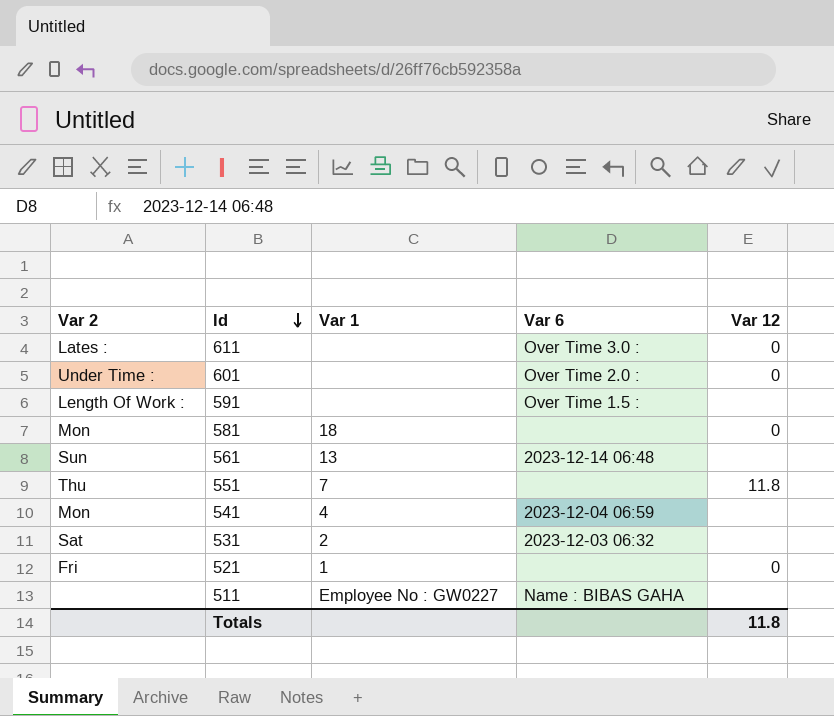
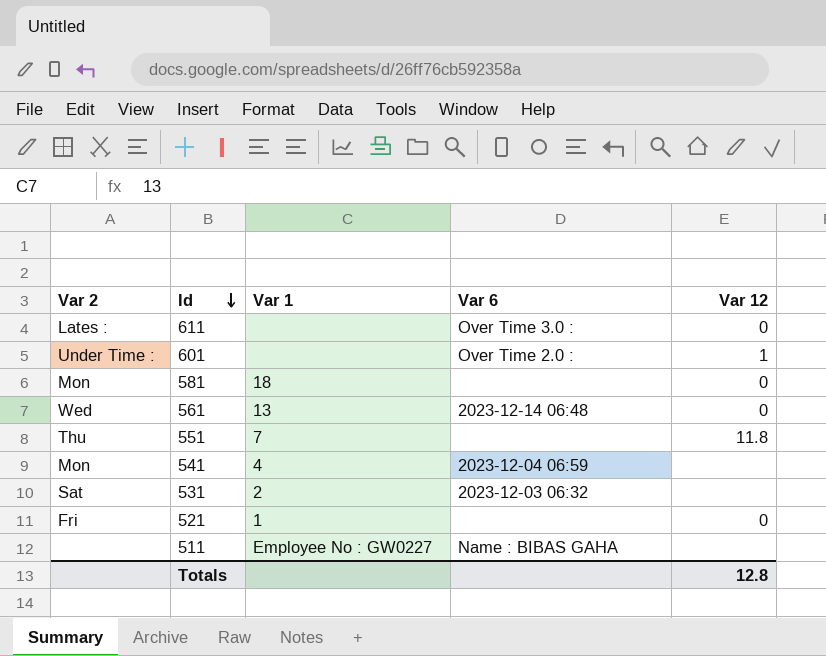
row 591: Length Of Work : | none | Over Time 1.5 : | none -> none
601 | Var 12: 0 -> 1
561 | Var 2: Sun -> Wed
561 | Var 12: none -> 0
Totals | Var 12: 11.8 -> 12.8

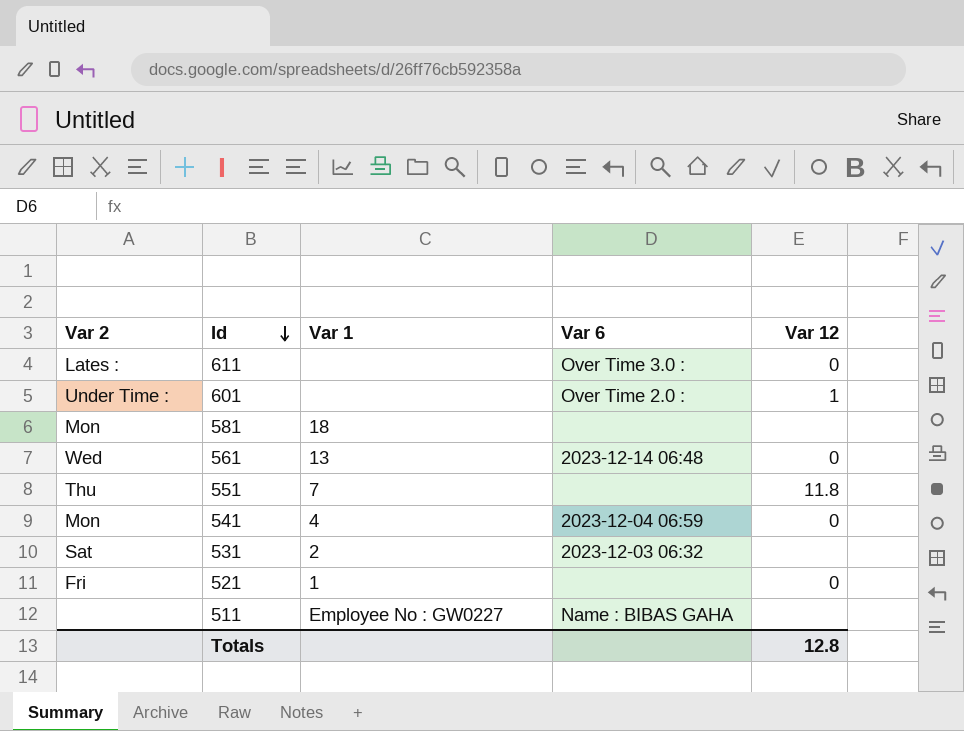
581 | Var 12: 0 -> none
541 | Var 12: none -> 0

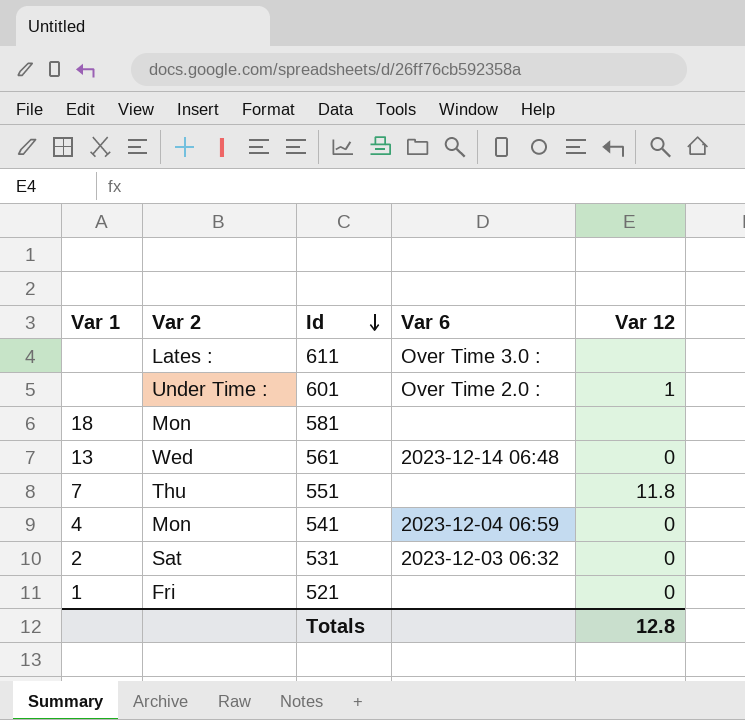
column Var 1 | position: 3 -> 1
row 511: none | Employee No : GW0227 | Name : BIBAS GAHA | none -> none
611 | Var 12: 0 -> none
531 | Var 12: none -> 0

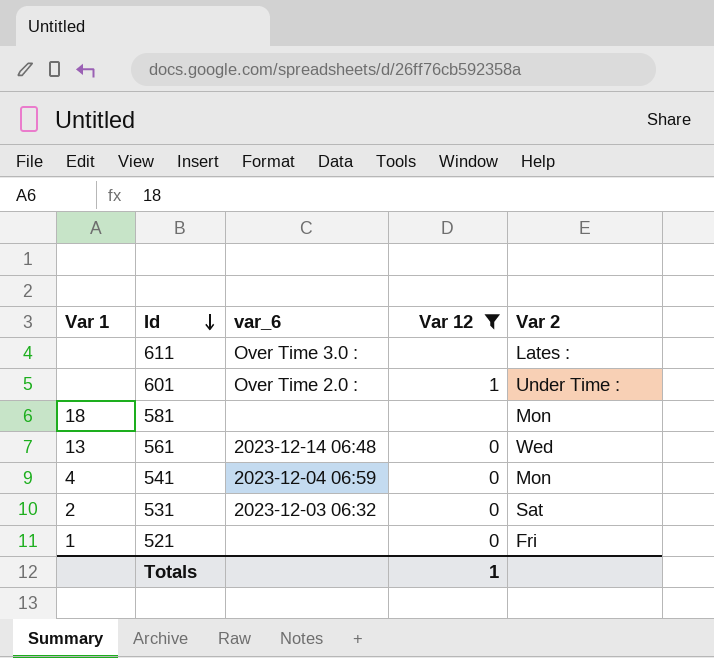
filter: none -> Var 12 != 11.8
column name: Var 6 -> var_6
column Var 2 | position: 2 -> 5
Totals | Var 12: 12.8 -> 1

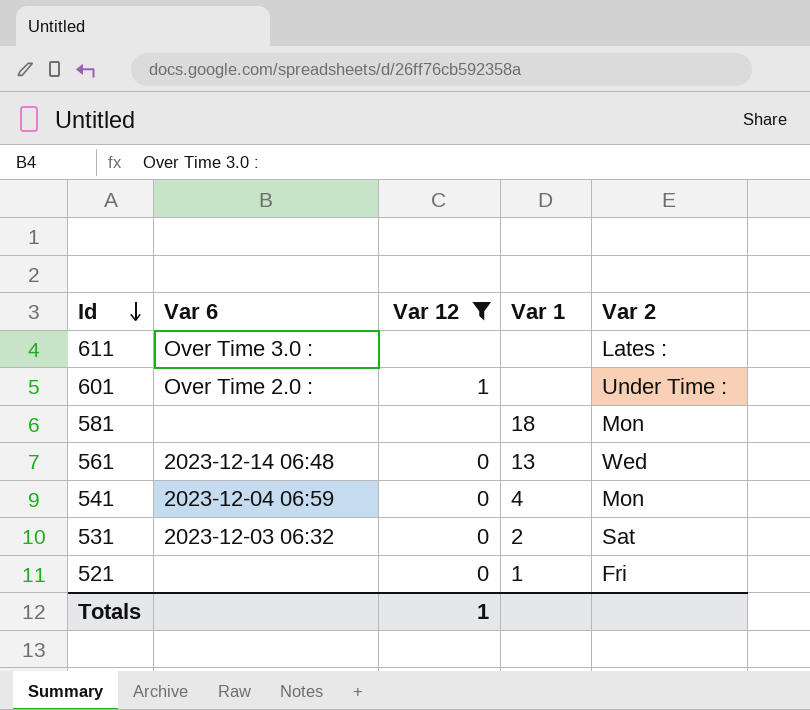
column name: var_6 -> Var 6
column Var 1 | position: 1 -> 4

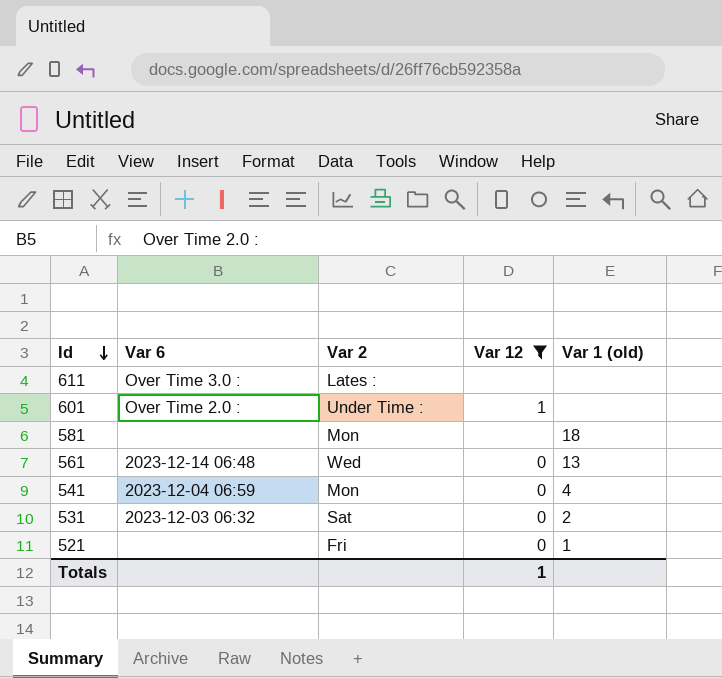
column Var 2 | position: 5 -> 3
column name: Var 1 -> Var 1 (old)

